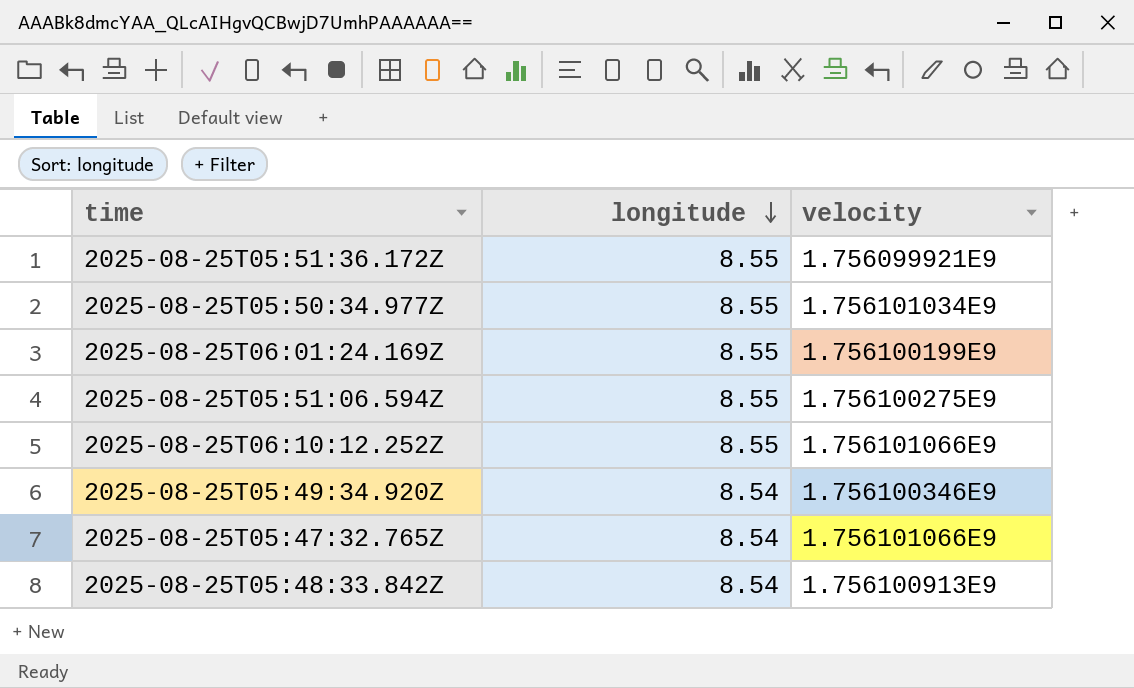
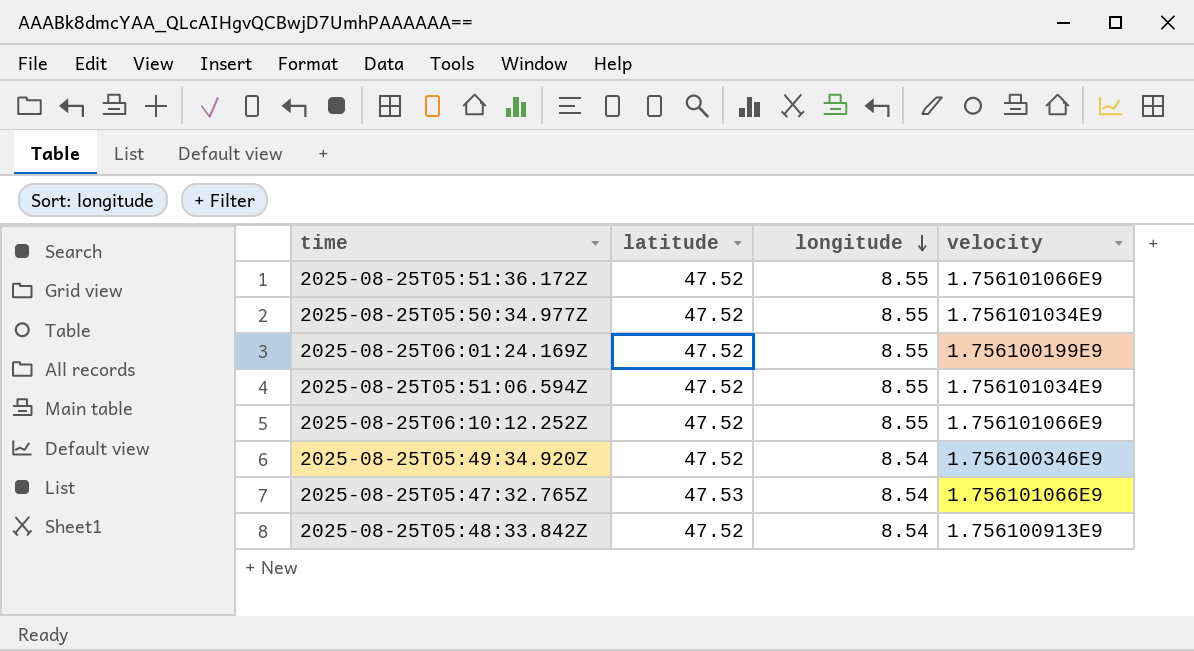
column latitude | position: none -> 2
2025-08-25T05:51:36.172Z | velocity: 1.756099921E9 -> 1.756101066E9
2025-08-25T05:51:06.594Z | velocity: 1.756100275E9 -> 1.756101034E9

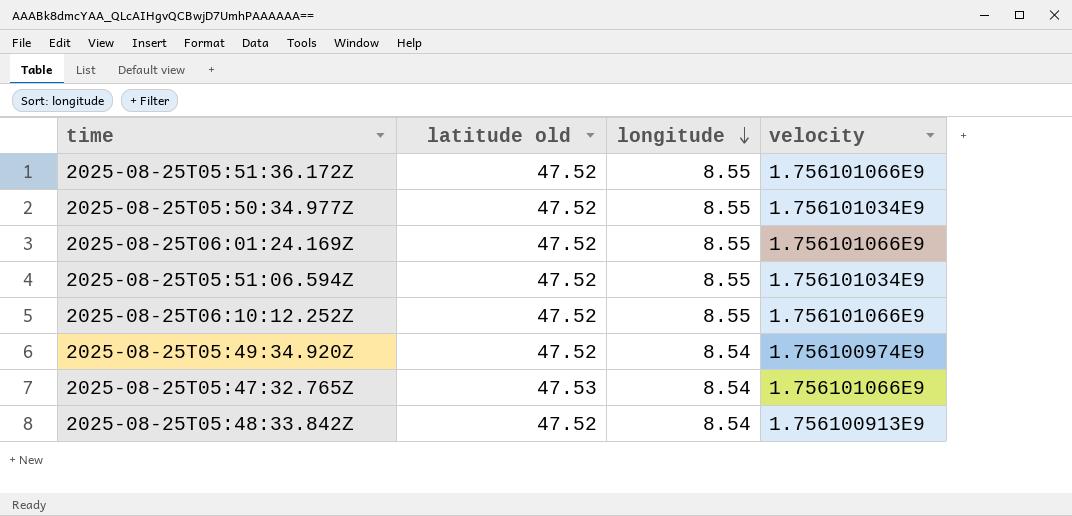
column name: latitude -> latitude old
2025-08-25T06:01:24.169Z | velocity: 1.756100199E9 -> 1.756101066E9
2025-08-25T05:49:34.920Z | velocity: 1.756100346E9 -> 1.756100974E9

